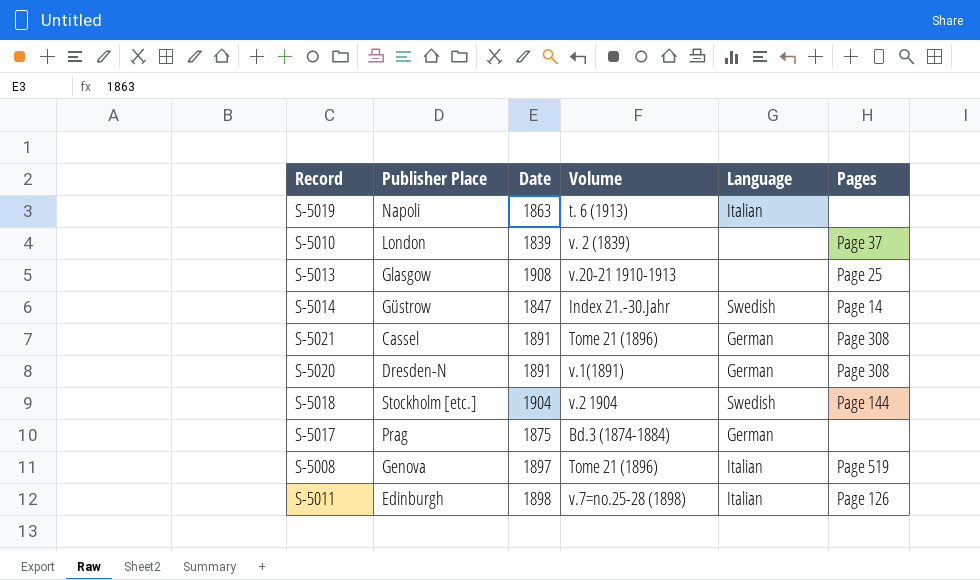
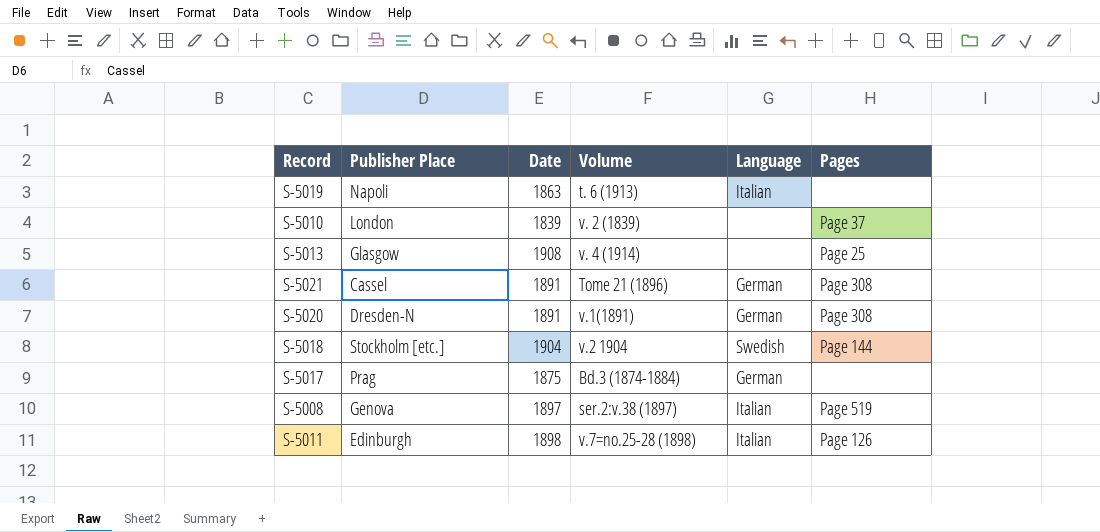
row S-5014: Güstrow | 1847 | Index 21.-30.Jahr | Swedish | Page 14 -> none
S-5013 | Volume: v.20-21 1910-1913 -> v. 4 (1914)
S-5008 | Volume: Tome 21 (1896) -> ser.2:v.38 (1897)

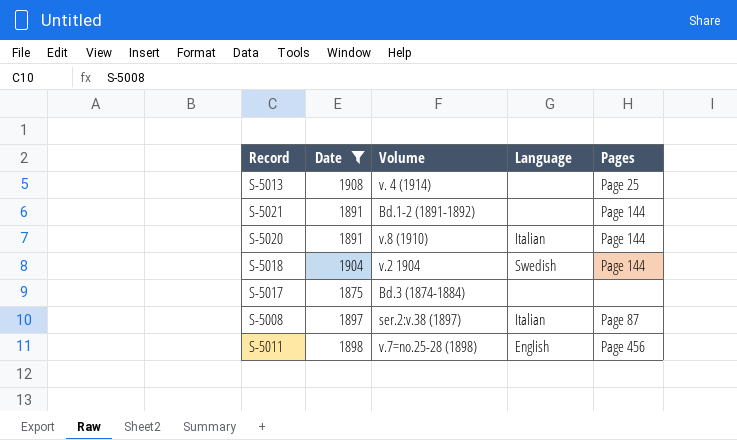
filter: none -> Date >= 1875
column Publisher Place | position: 2 -> none
S-5021 | Volume: Tome 21 (1896) -> Bd.1-2 (1891-1892)
S-5021 | Language: German -> none
S-5021 | Pages: Page 308 -> Page 144
S-5020 | Volume: v.1(1891) -> v.8 (1910)
S-5020 | Language: German -> Italian
S-5020 | Pages: Page 308 -> Page 144
S-5017 | Language: German -> none
S-5008 | Pages: Page 519 -> Page 87
S-5011 | Language: Italian -> English
S-5011 | Pages: Page 126 -> Page 456

